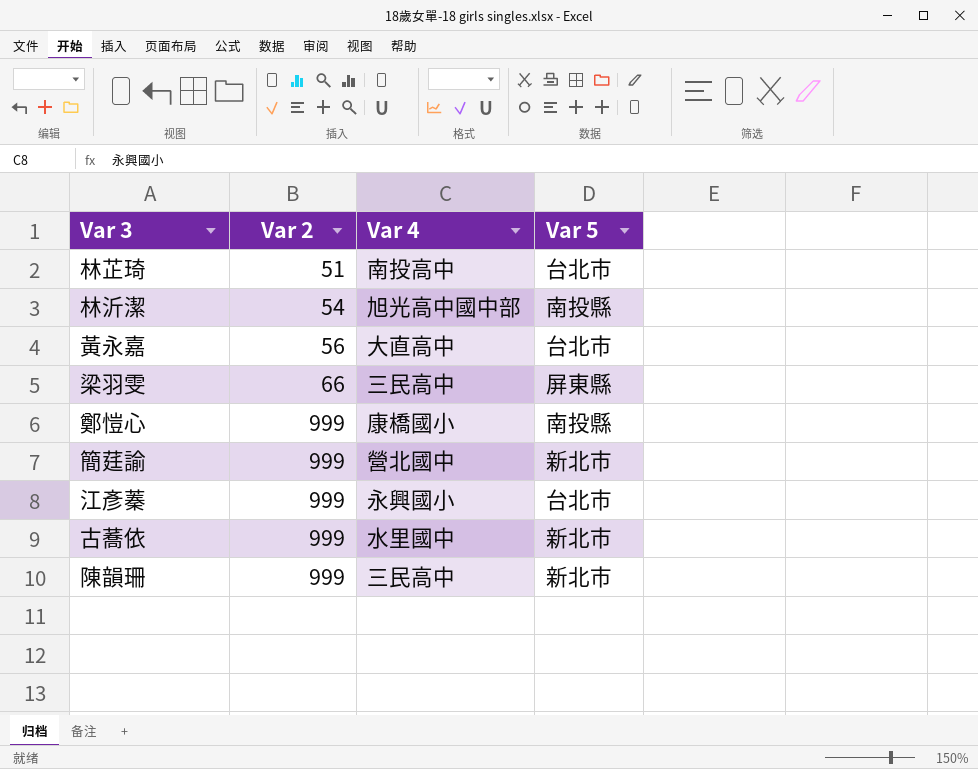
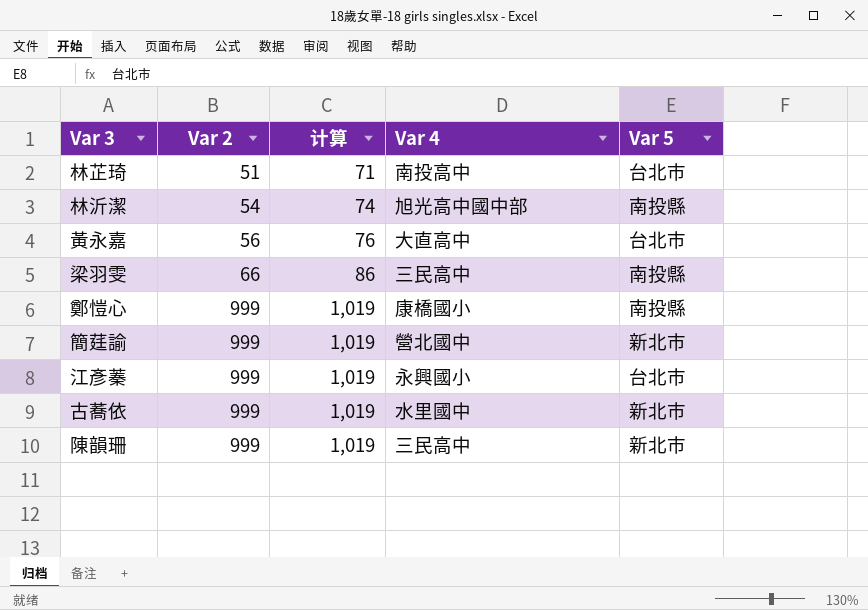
column 计算 | formula: none -> [Var 2] + 20
梁羽雯 | Var 5: 屏東縣 -> 南投縣

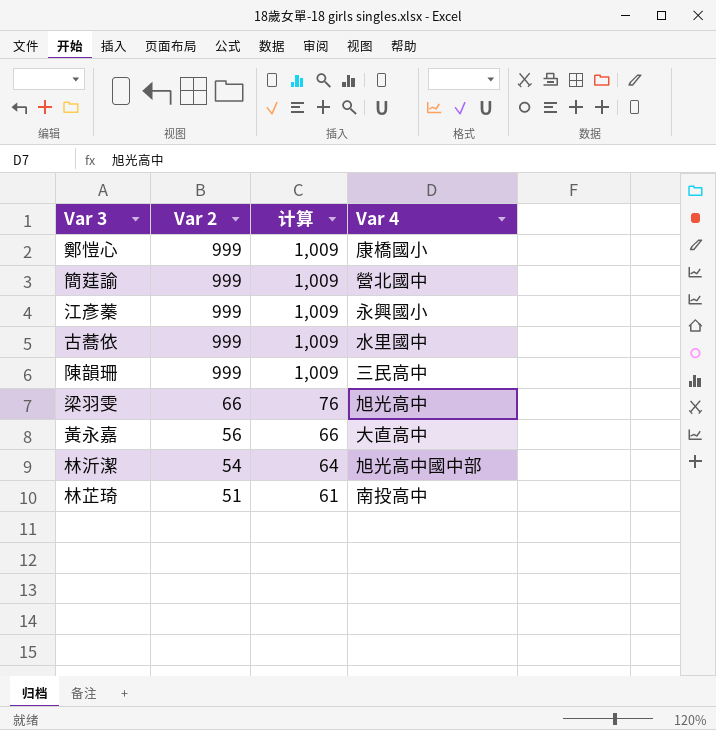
row order: Var 2 ascending -> Var 2 descending
column Var 5 | position: 5 -> none
column 计算 | formula: [Var 2] + 20 -> [Var 2] + 10
梁羽雯 | Var 4: 三民高中 -> 旭光高中

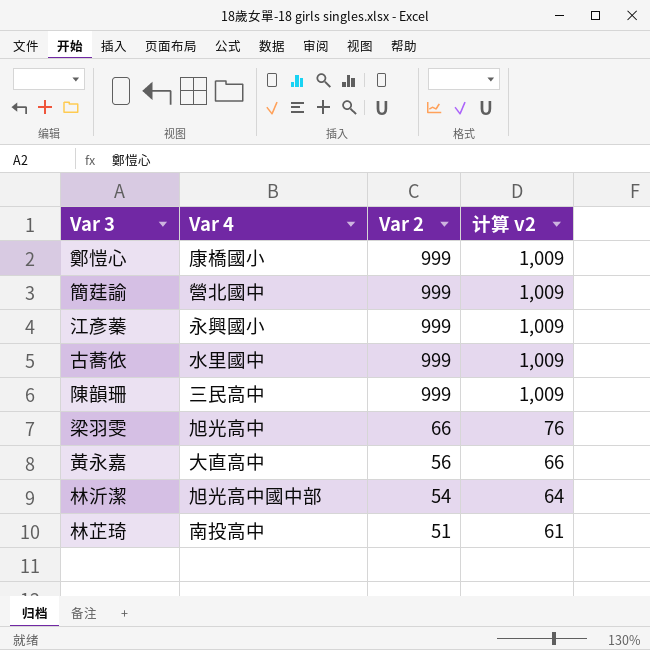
column Var 4 | position: 4 -> 2
column name: 计算 -> 计算 v2

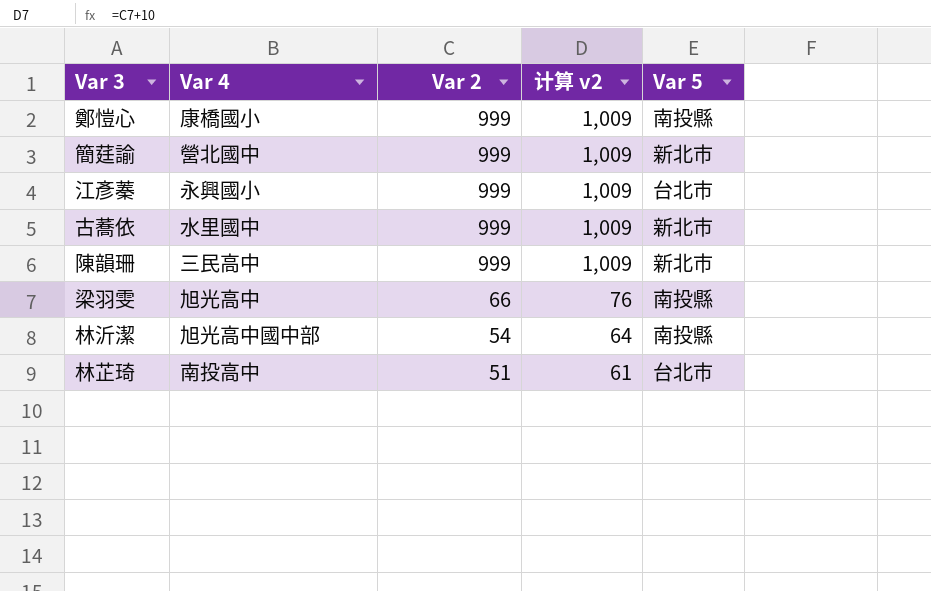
column Var 5 | position: none -> 5
row 黃永嘉: 大直高中 | 56 | 66 -> none

